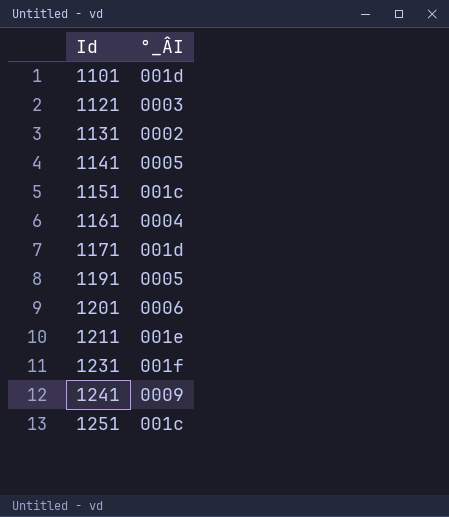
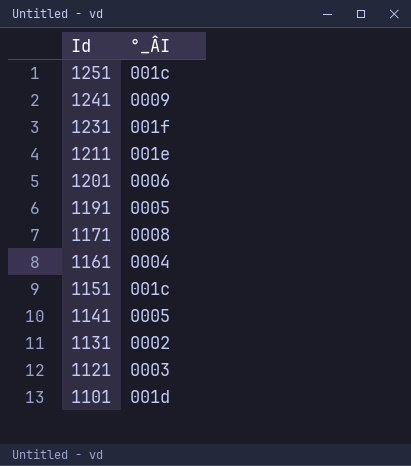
row order: Id ascending -> Id descending
1171 | °_ÂI: 001d -> 0008

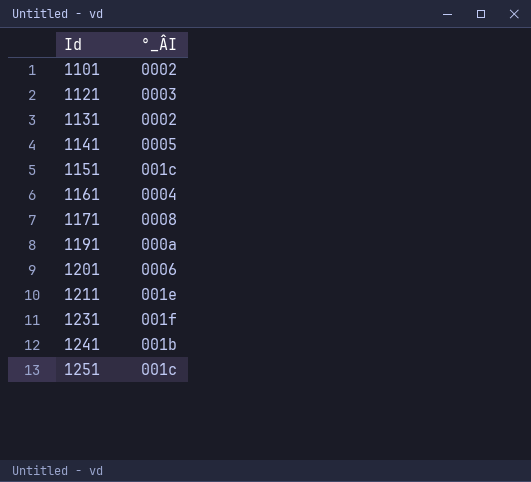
row order: Id descending -> Id ascending
1101 | °_ÂI: 001d -> 0002
1191 | °_ÂI: 0005 -> 000a
1241 | °_ÂI: 0009 -> 001b

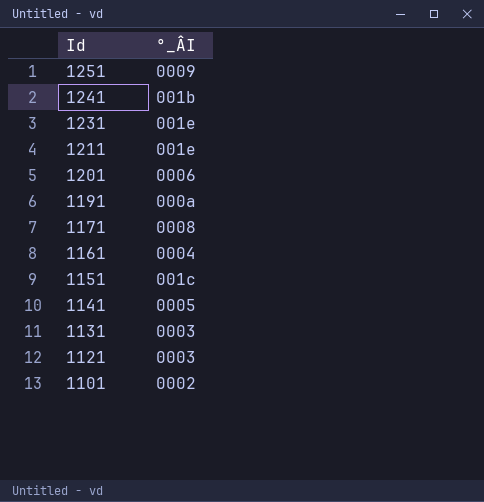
row order: Id ascending -> Id descending
1251 | °_ÂI: 001c -> 0009
1231 | °_ÂI: 001f -> 001e
1131 | °_ÂI: 0002 -> 0003

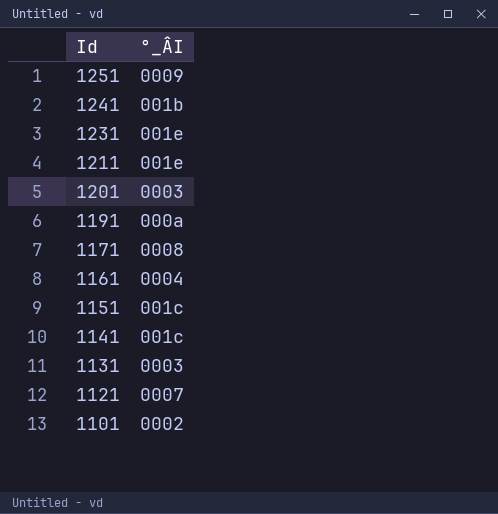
1201 | °_ÂI: 0006 -> 0003
1141 | °_ÂI: 0005 -> 001c
1121 | °_ÂI: 0003 -> 0007

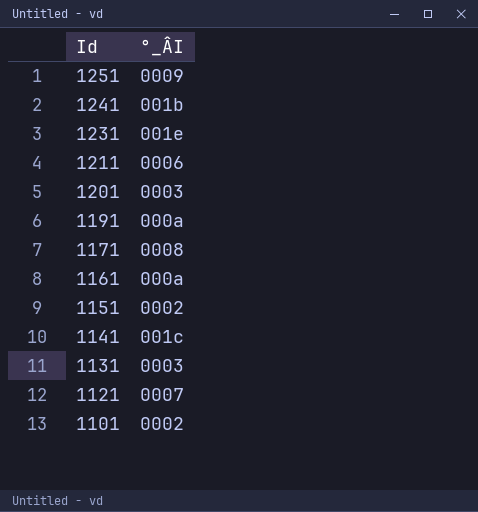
1211 | °_ÂI: 001e -> 0006
1161 | °_ÂI: 0004 -> 000a
1151 | °_ÂI: 001c -> 0002

